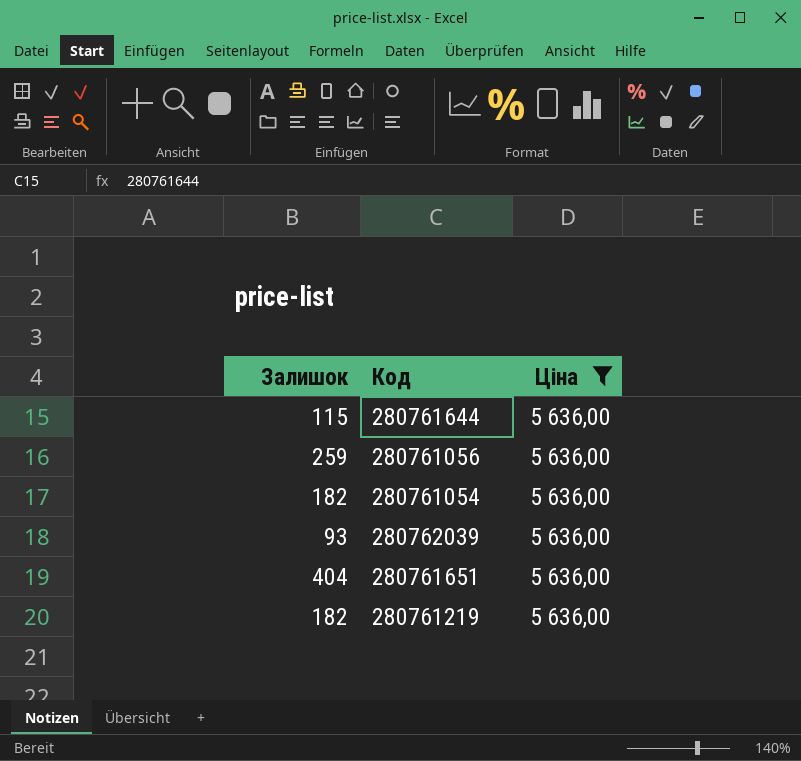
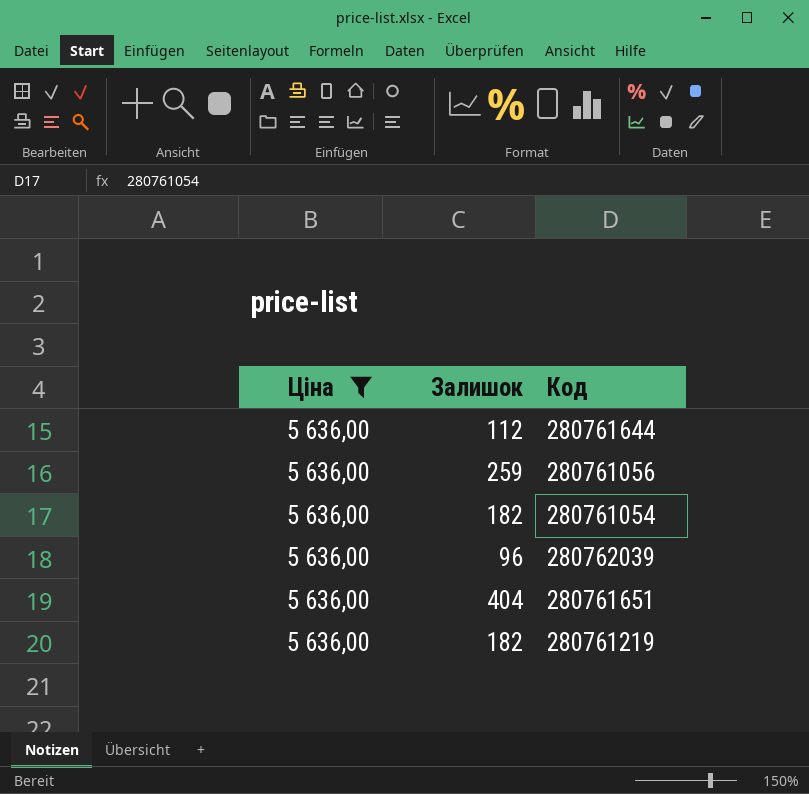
column Ціна | position: 3 -> 1
280761644 | Залишок: 115 -> 112
280762039 | Залишок: 93 -> 96

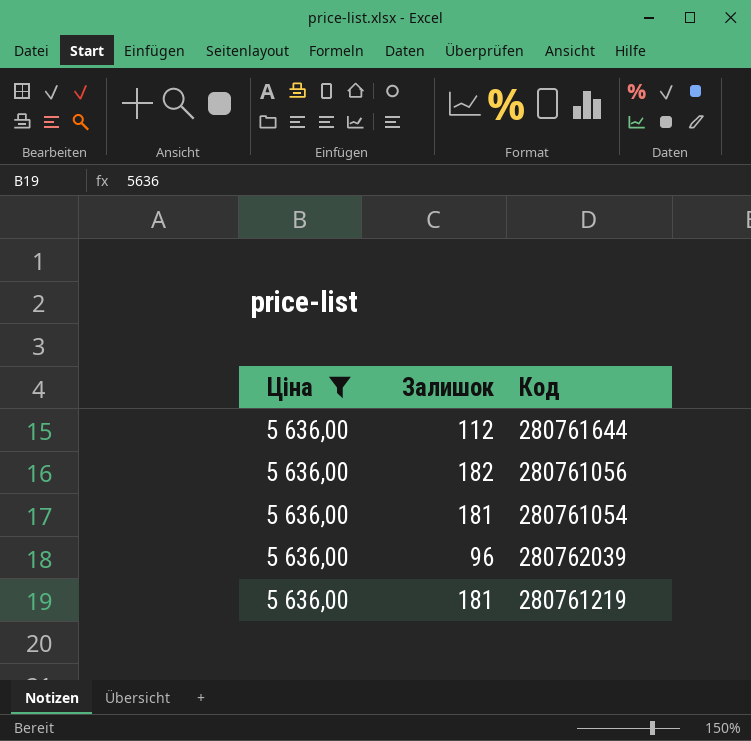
row 280761651: 5 636,00 | 404 -> none
280761056 | Залишок: 259 -> 182
280761054 | Залишок: 182 -> 181
280761219 | Залишок: 182 -> 181

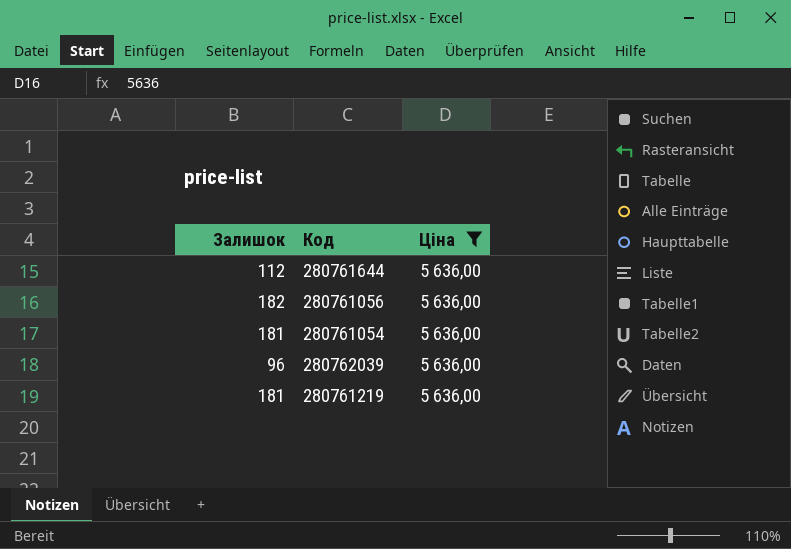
column Ціна | position: 1 -> 3

